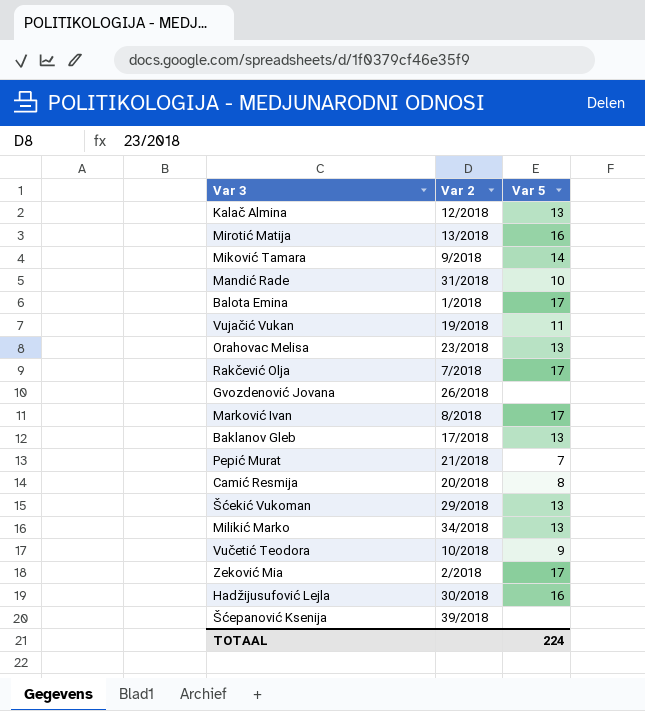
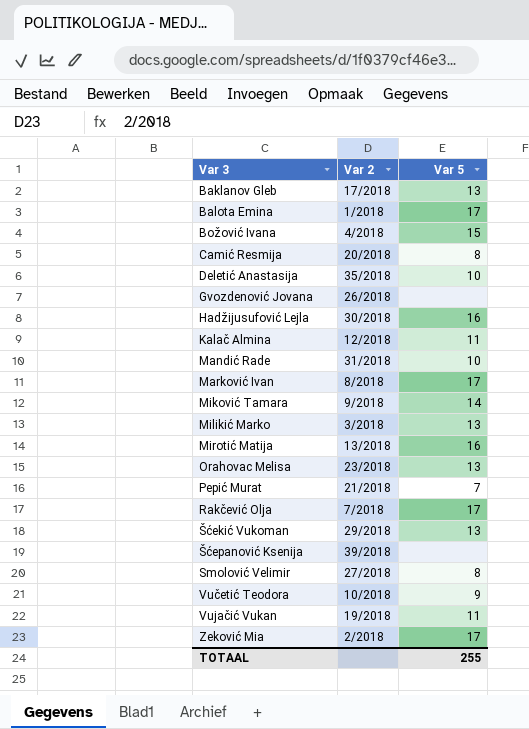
row order: none -> Var 3 ascending
row Božović Ivana: none -> 4/2018 | 15
row Deletić Anastasija: none -> 35/2018 | 10
Kalač Almina | Var 5: 13 -> 11
Milikić Marko | Var 2: 34/2018 -> 3/2018
row Smolović Velimir: none -> 27/2018 | 8
TOTAAL | Var 5: 224 -> 255

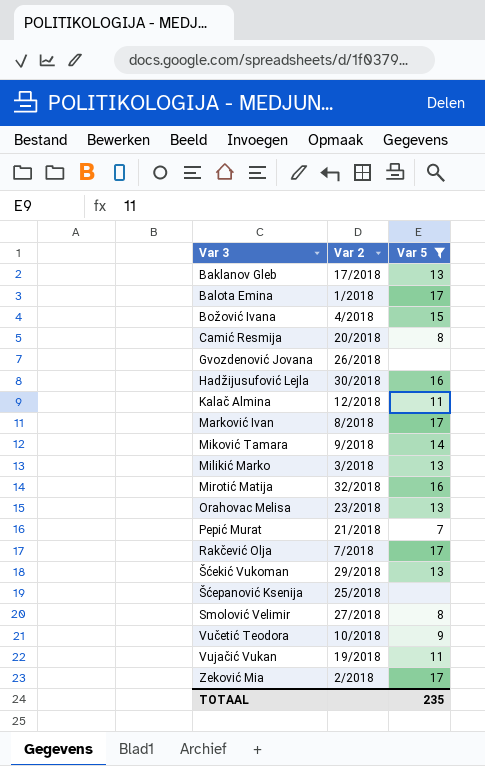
filter: none -> Var 5 != 10
Mirotić Matija | Var 2: 13/2018 -> 32/2018
Šćepanović Ksenija | Var 2: 39/2018 -> 25/2018
TOTAAL | Var 5: 255 -> 235

